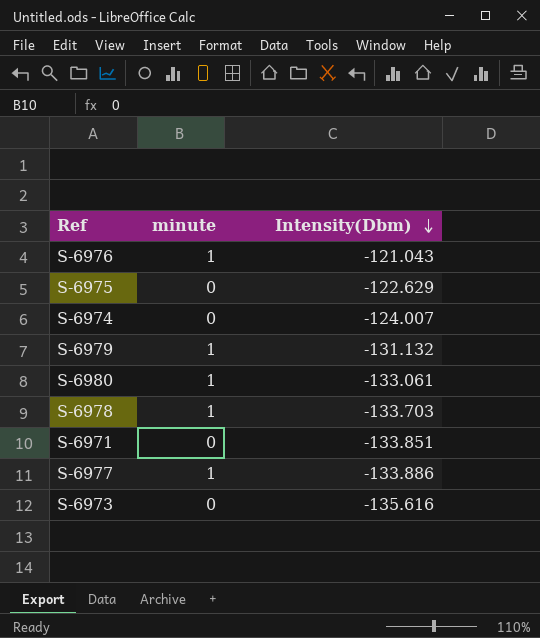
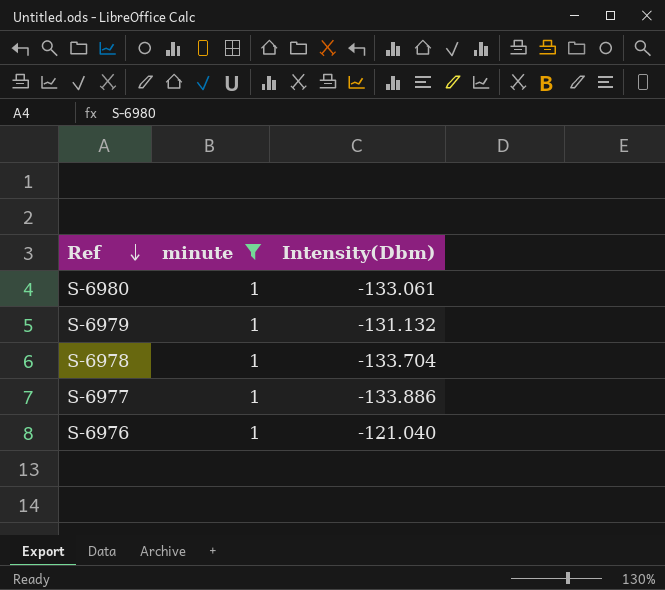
filter: none -> minute = 1
row order: Intensity(Dbm) descending -> Ref descending
S-6978 | Intensity(Dbm): -133.703 -> -133.704
S-6976 | Intensity(Dbm): -121.043 -> -121.040

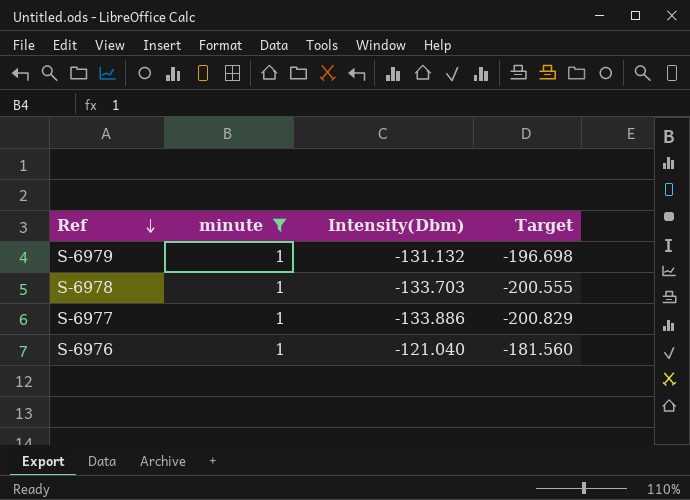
column Target | formula: none -> [Intensity(Dbm)] * 1.5
row S-6980: 1 | -133.061 -> none
S-6978 | Intensity(Dbm): -133.704 -> -133.703

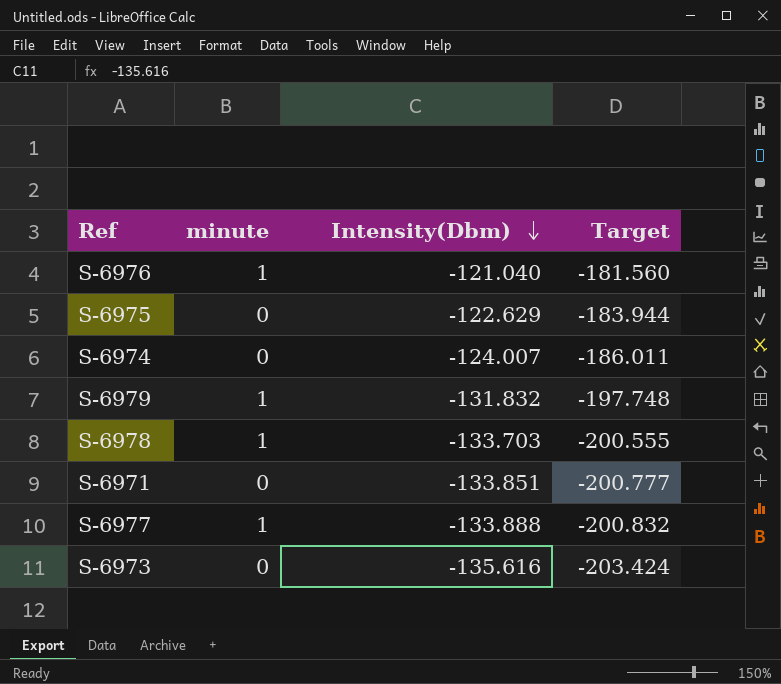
filter: minute = 1 -> none
row order: Ref descending -> Intensity(Dbm) descending
S-6979 | Intensity(Dbm): -131.132 -> -131.832
S-6979 | Target: -196.698 -> -197.748
S-6977 | Intensity(Dbm): -133.886 -> -133.888
S-6977 | Target: -200.829 -> -200.832

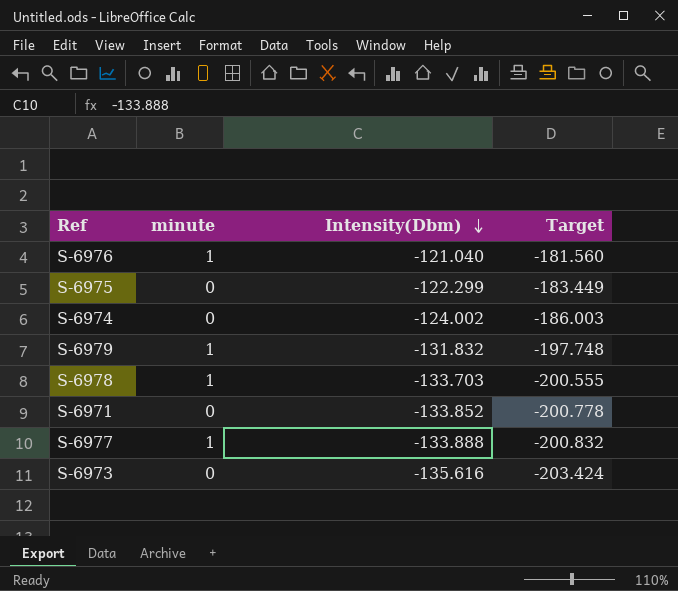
S-6975 | Intensity(Dbm): -122.629 -> -122.299
S-6975 | Target: -183.944 -> -183.449
S-6974 | Intensity(Dbm): -124.007 -> -124.002
S-6974 | Target: -186.011 -> -186.003
S-6971 | Intensity(Dbm): -133.851 -> -133.852
S-6971 | Target: -200.777 -> -200.778

